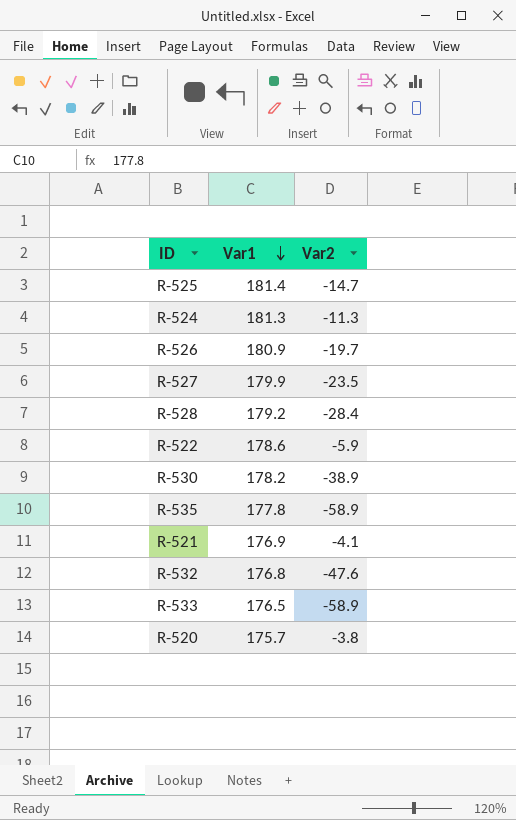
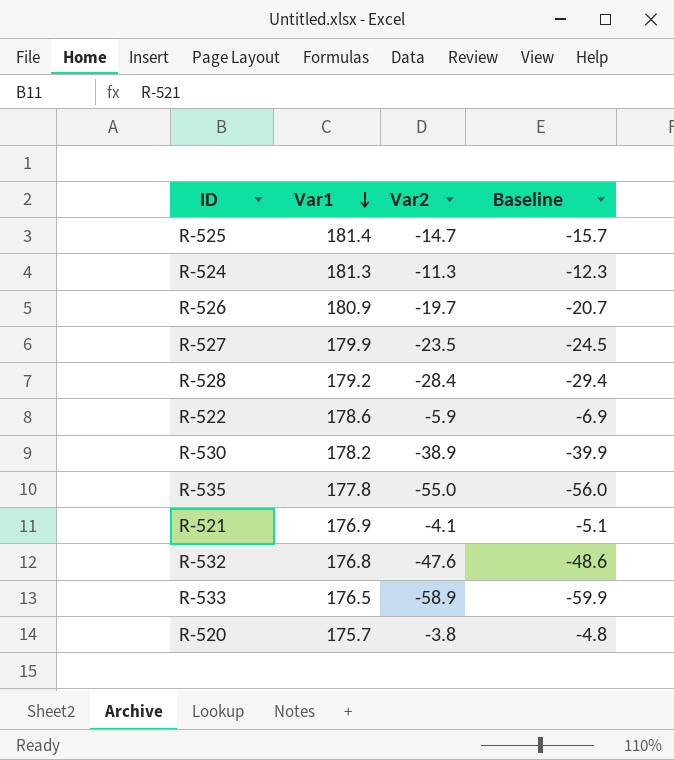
column Baseline | formula: none -> [Var2] - 1
R-535 | Var2: -58.9 -> -55.0

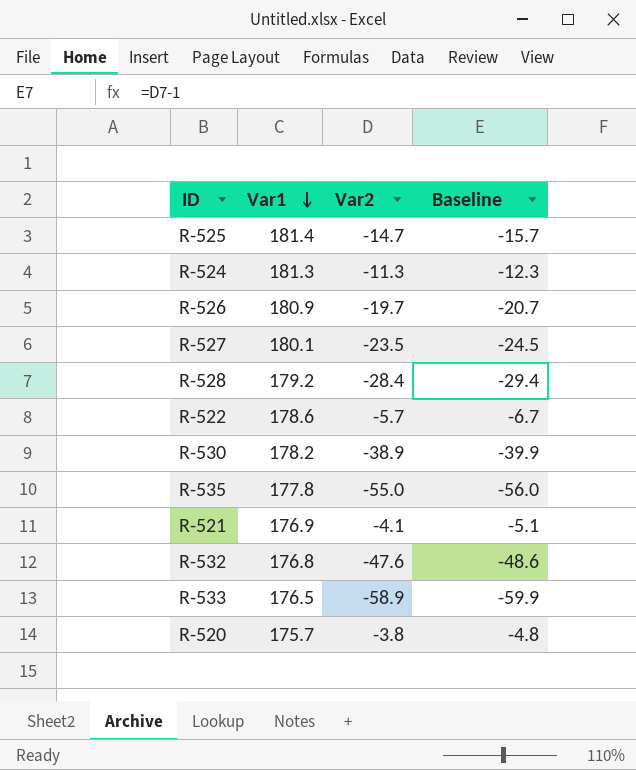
R-527 | Var1: 179.9 -> 180.1
R-522 | Var2: -5.9 -> -5.7
R-522 | Baseline: -6.9 -> -6.7

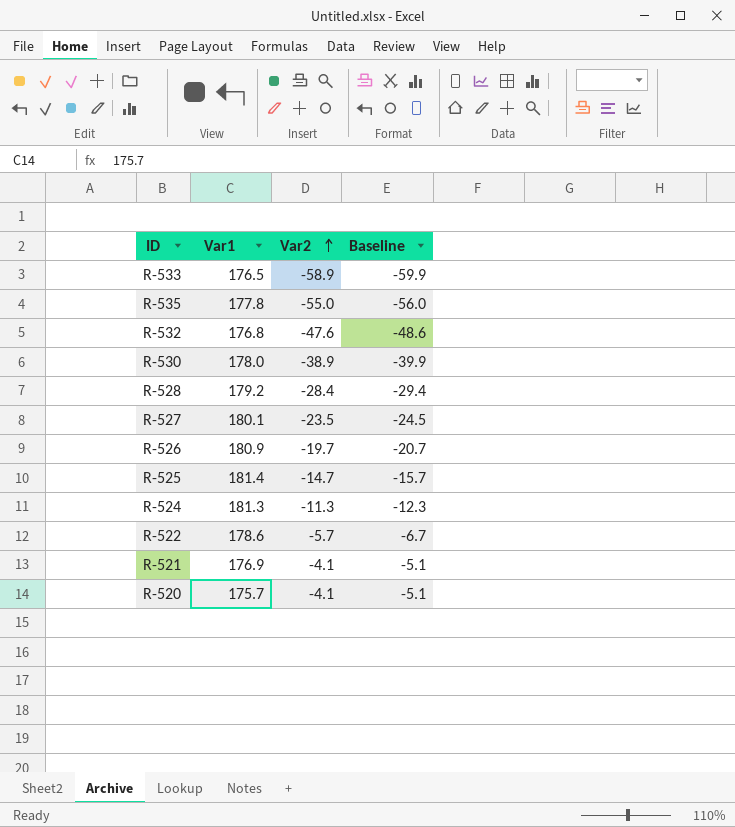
row order: Var1 descending -> Var2 ascending
R-530 | Var1: 178.2 -> 178.0
R-520 | Var2: -3.8 -> -4.1
R-520 | Baseline: -4.8 -> -5.1

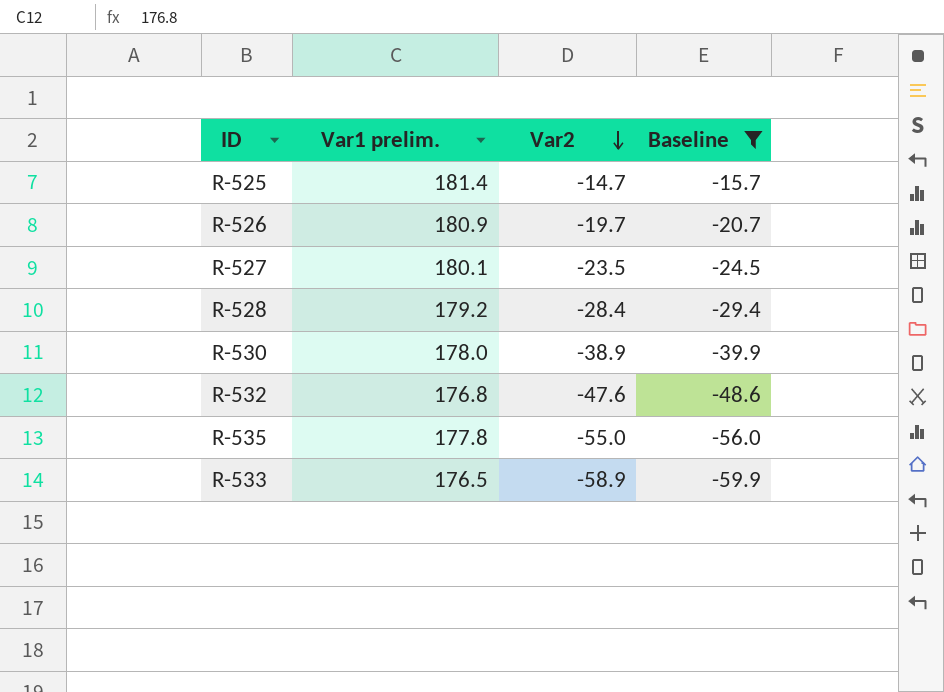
filter: none -> Baseline <= -15.7
row order: Var2 ascending -> Var2 descending
column name: Var1 -> Var1 prelim.

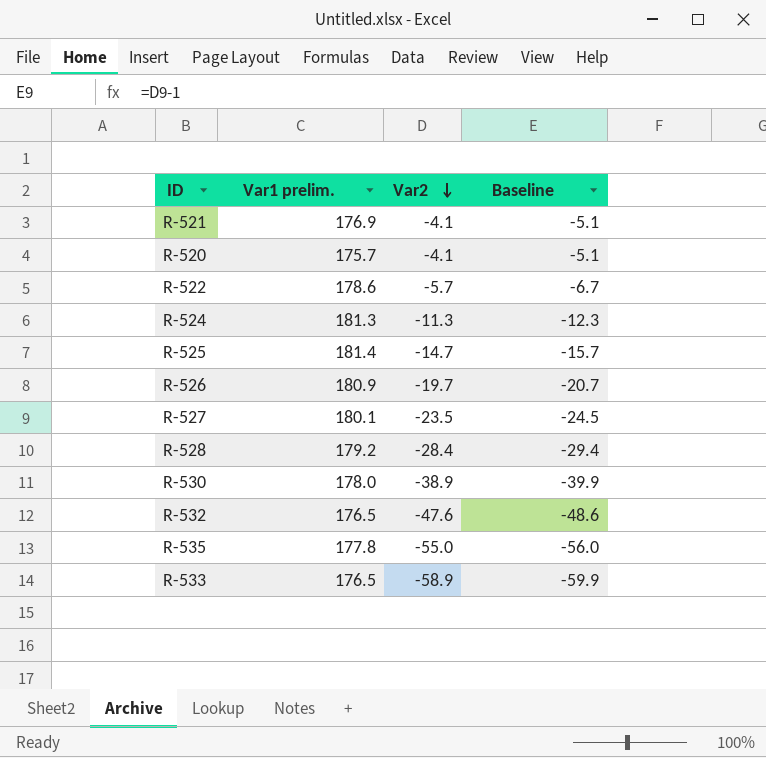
filter: Baseline <= -15.7 -> none
R-532 | Var1 prelim.: 176.8 -> 176.5

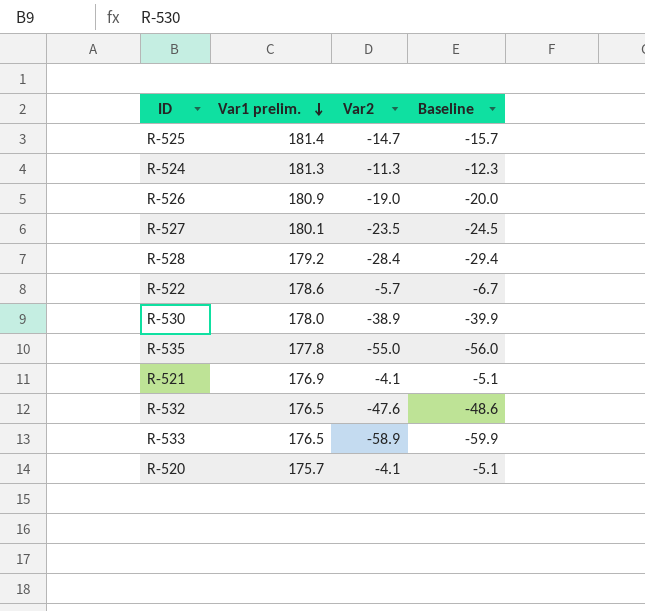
row order: Var2 descending -> Var1 prelim. descending
R-526 | Var2: -19.7 -> -19.0
R-526 | Baseline: -20.7 -> -20.0

